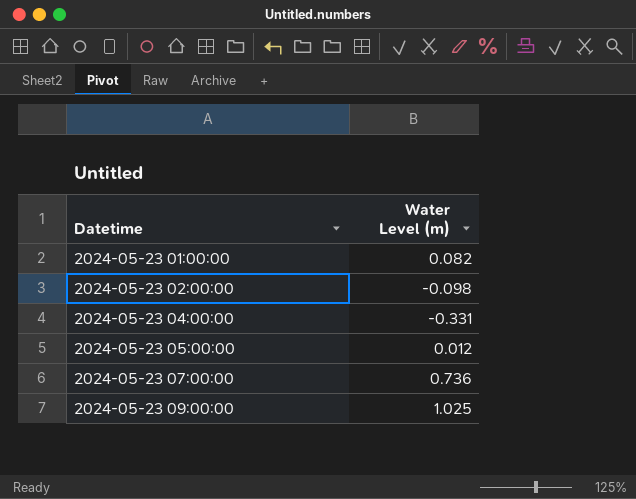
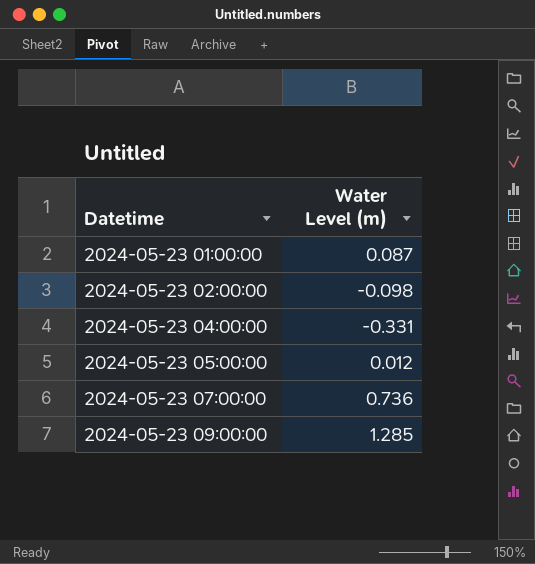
2024-05-23 01:00:00 | Water Level (m): 0.082 -> 0.087
2024-05-23 09:00:00 | Water Level (m): 1.025 -> 1.285

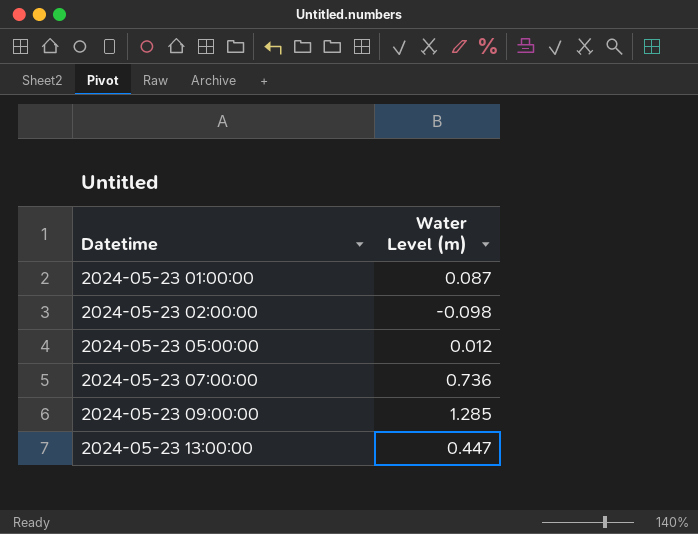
row 2024-05-23 04:00:00: -0.331 -> none
row 2024-05-23 13:00:00: none -> 0.447

